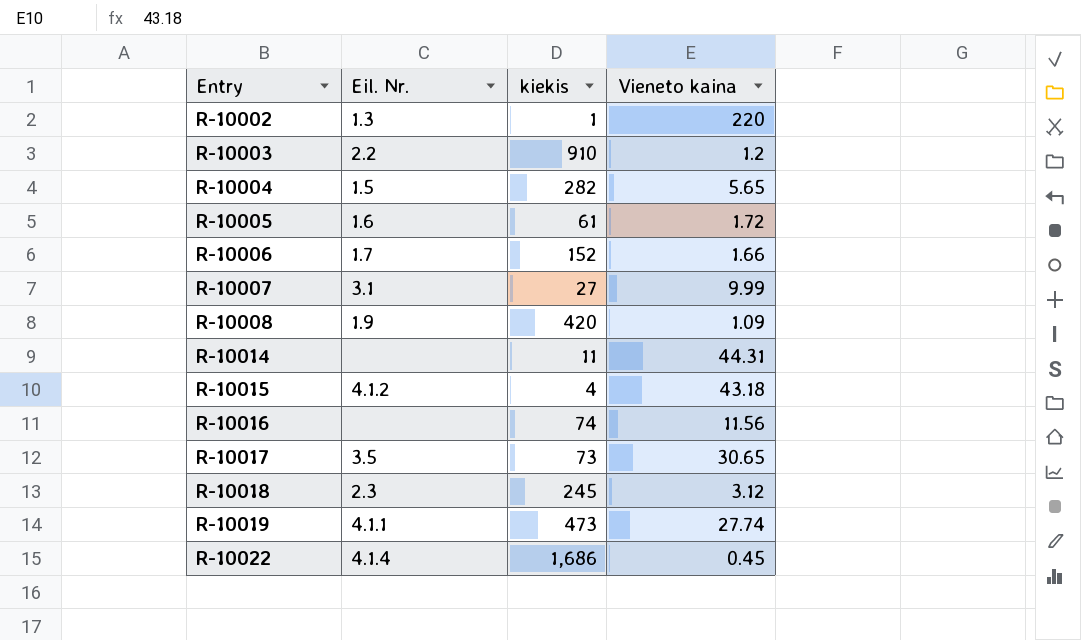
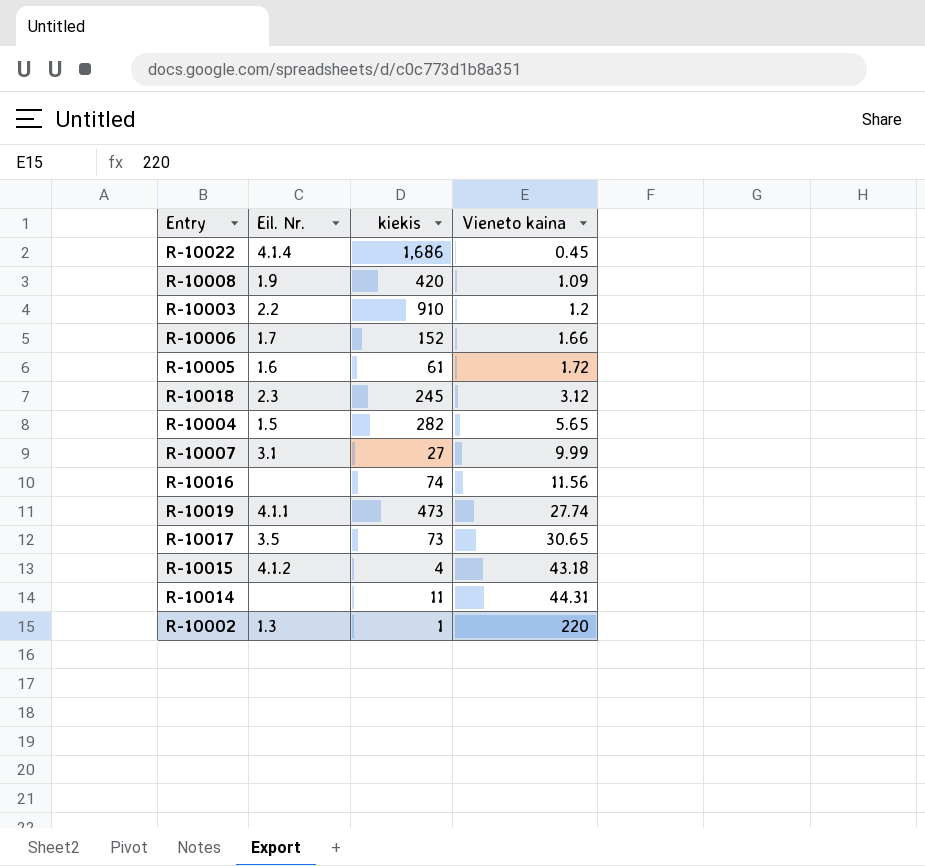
row order: Entry ascending -> Vieneto kaina ascending

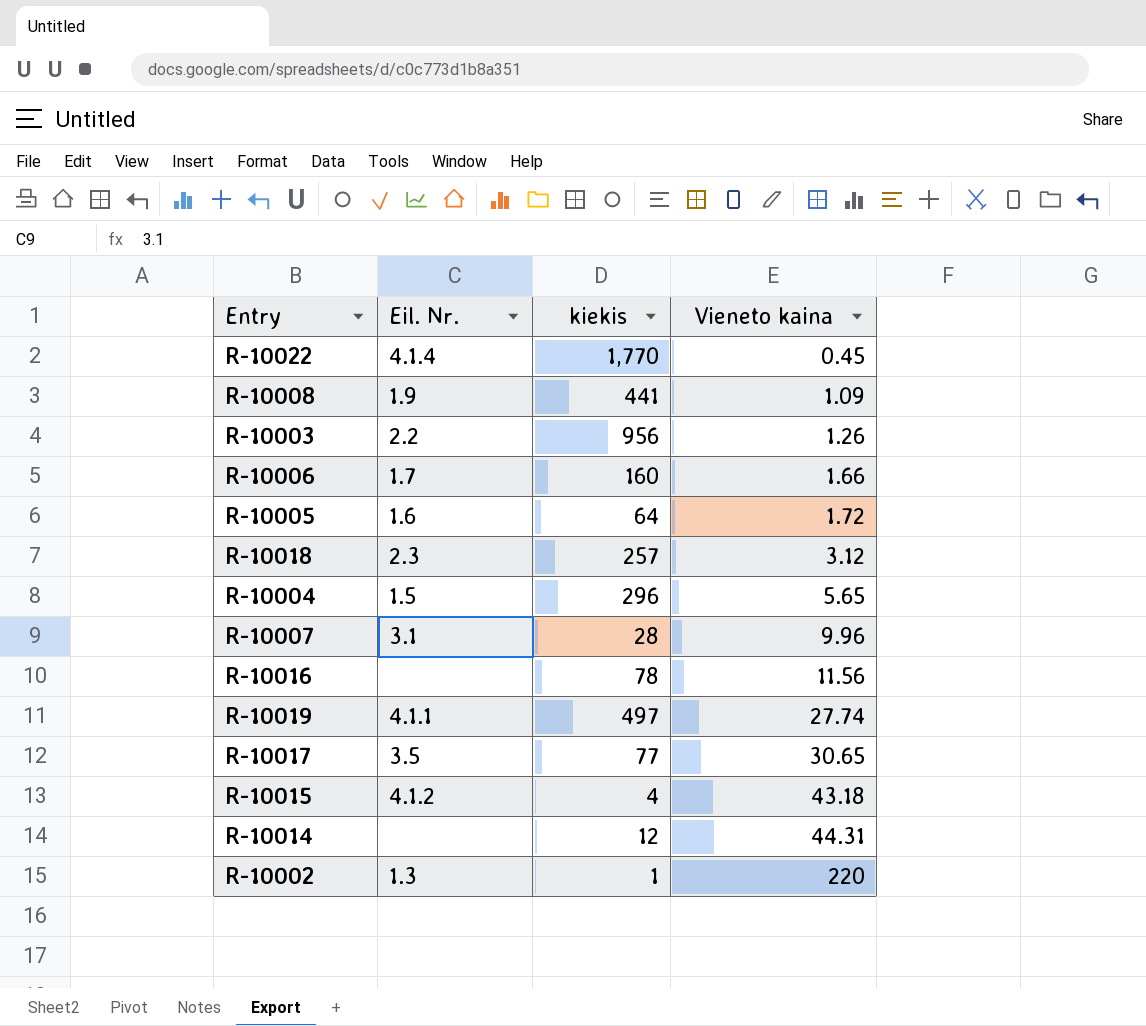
R-10022 | kiekis: 1,686 -> 1,770
R-10008 | kiekis: 420 -> 441
R-10003 | kiekis: 910 -> 956
R-10003 | Vieneto kaina: 1.2 -> 1.26
R-10006 | kiekis: 152 -> 160
R-10005 | kiekis: 61 -> 64
R-10018 | kiekis: 245 -> 257
R-10004 | kiekis: 282 -> 296
R-10007 | kiekis: 27 -> 28
R-10007 | Vieneto kaina: 9.99 -> 9.96
R-10016 | kiekis: 74 -> 78
R-10019 | kiekis: 473 -> 497
R-10017 | kiekis: 73 -> 77
R-10014 | kiekis: 11 -> 12

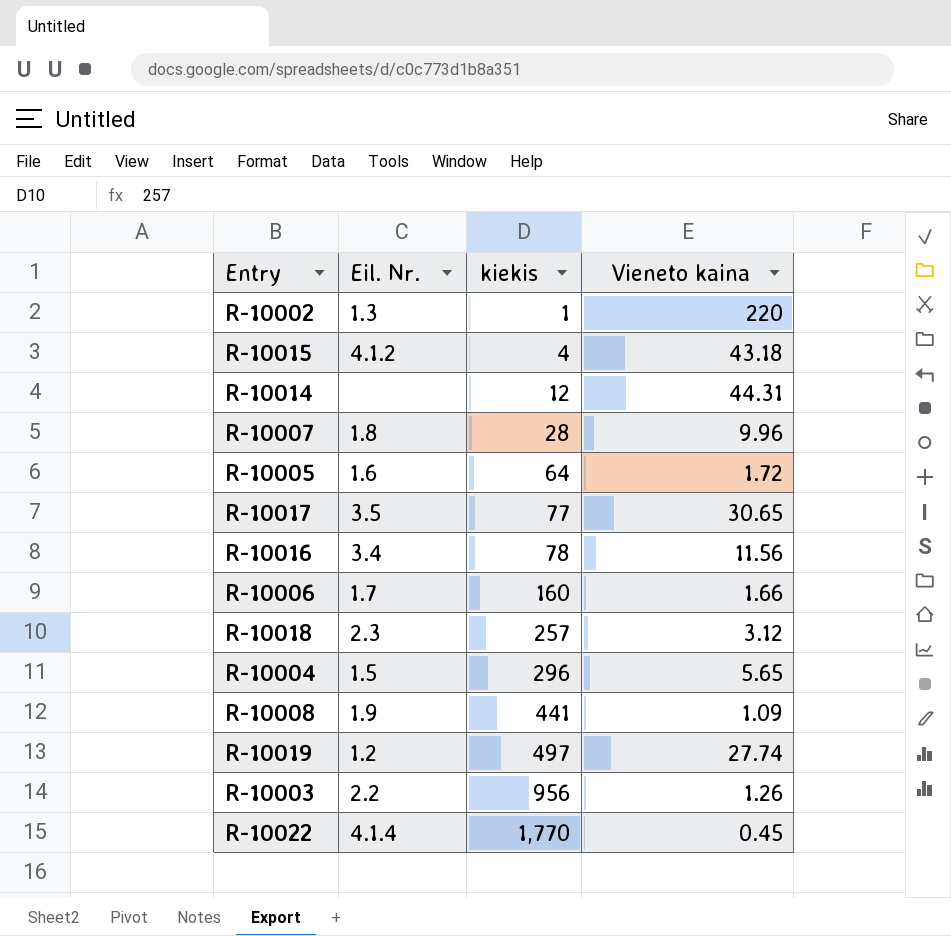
row order: Vieneto kaina ascending -> kiekis ascending
R-10007 | Eil. Nr.: 3.1 -> 1.8
R-10016 | Eil. Nr.: none -> 3.4
R-10019 | Eil. Nr.: 4.1.1 -> 1.2

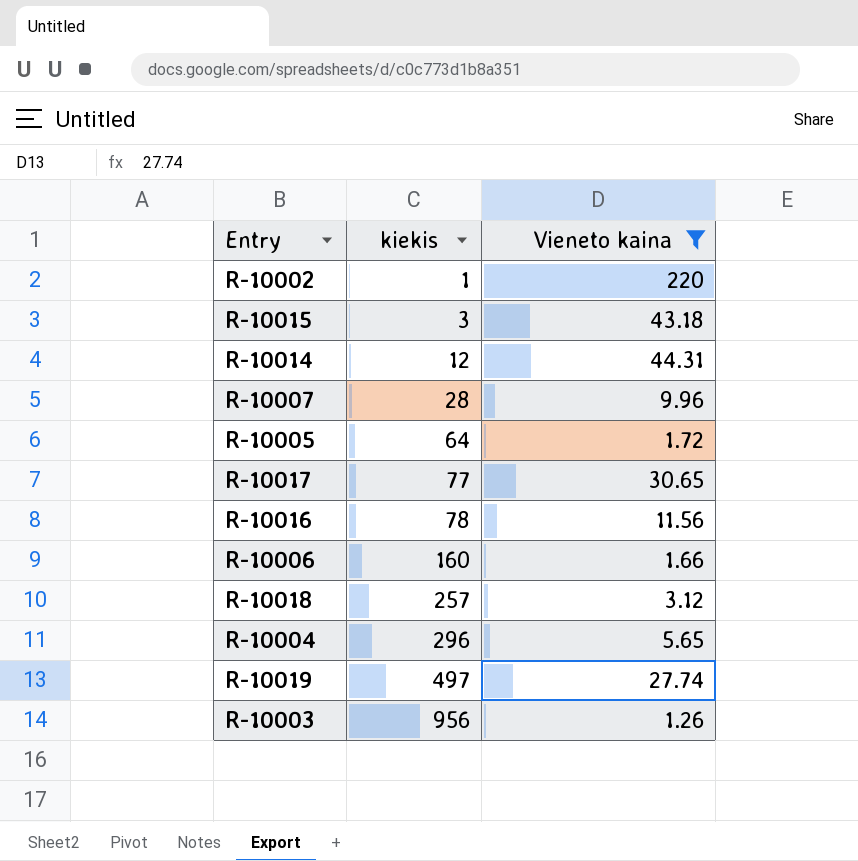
filter: none -> Vieneto kaina >= 1.26
column Eil. Nr. | position: 2 -> none
R-10015 | kiekis: 4 -> 3

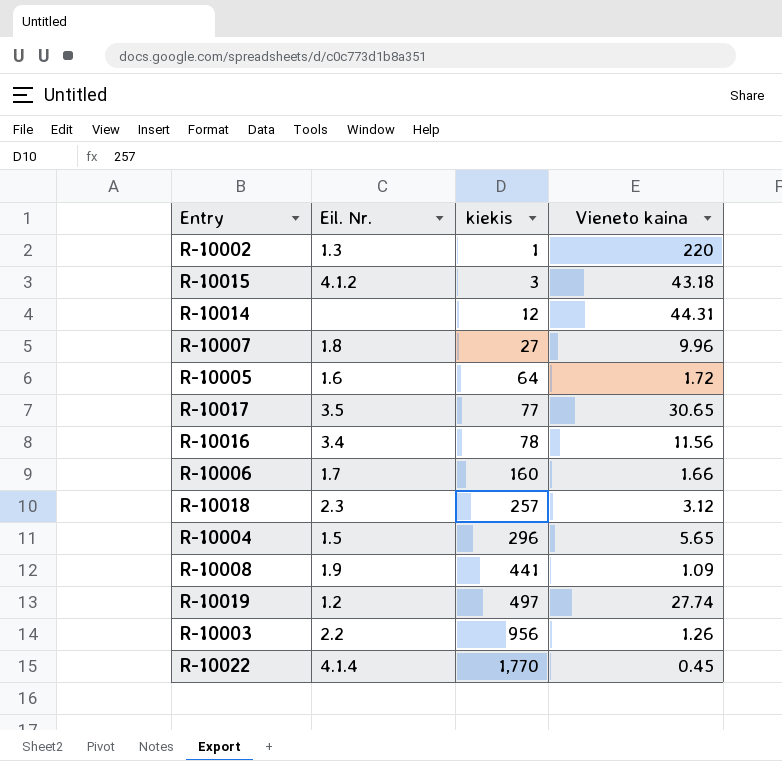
filter: Vieneto kaina >= 1.26 -> none
column Eil. Nr. | position: none -> 2
R-10007 | kiekis: 28 -> 27

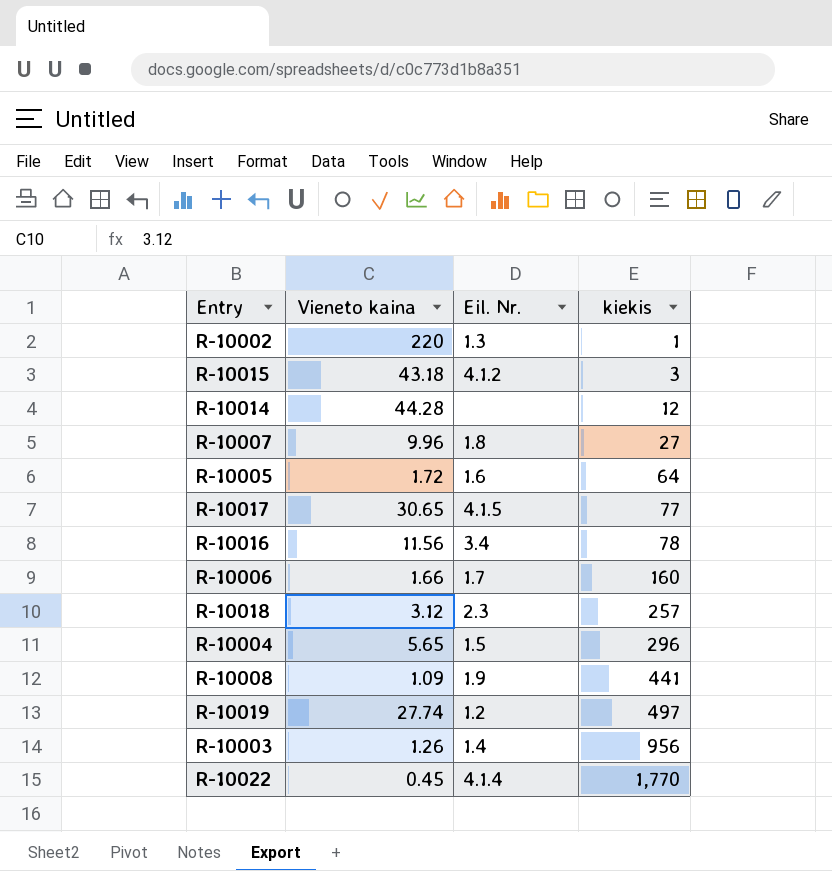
column Vieneto kaina | position: 4 -> 2
R-10014 | Vieneto kaina: 44.31 -> 44.28
R-10017 | Eil. Nr.: 3.5 -> 4.1.5
R-10003 | Eil. Nr.: 2.2 -> 1.4

